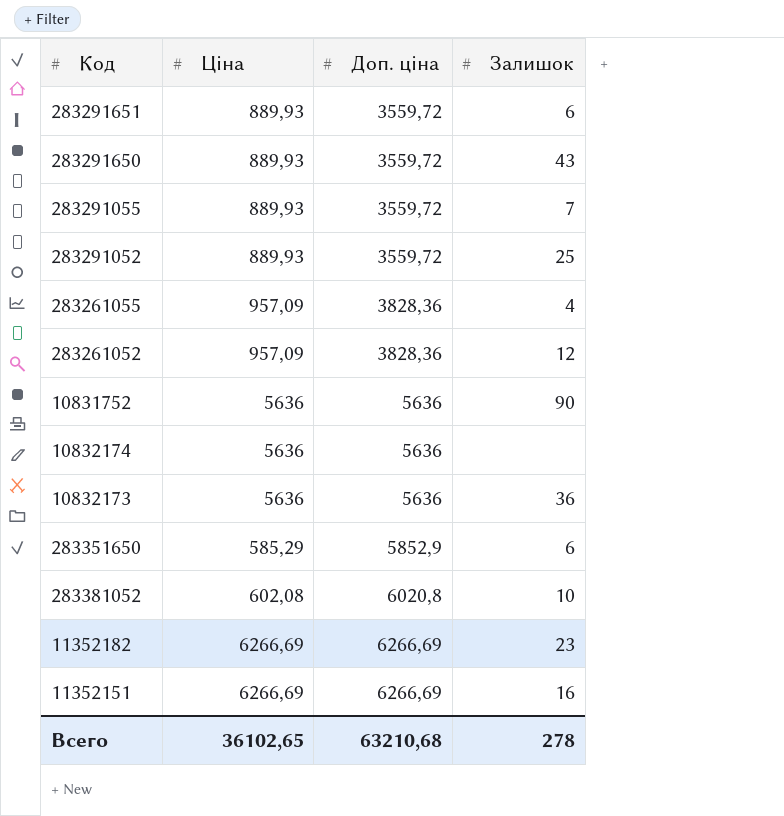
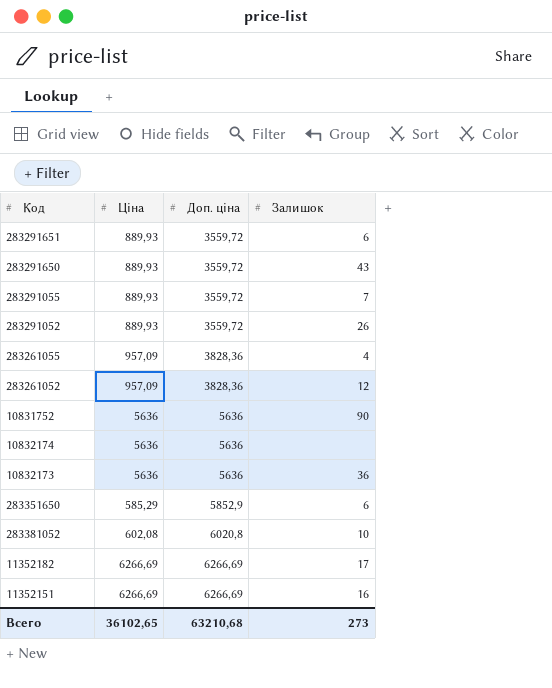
283291052 | Залишок: 25 -> 26
11352182 | Залишок: 23 -> 17
Всего | Залишок: 278 -> 273

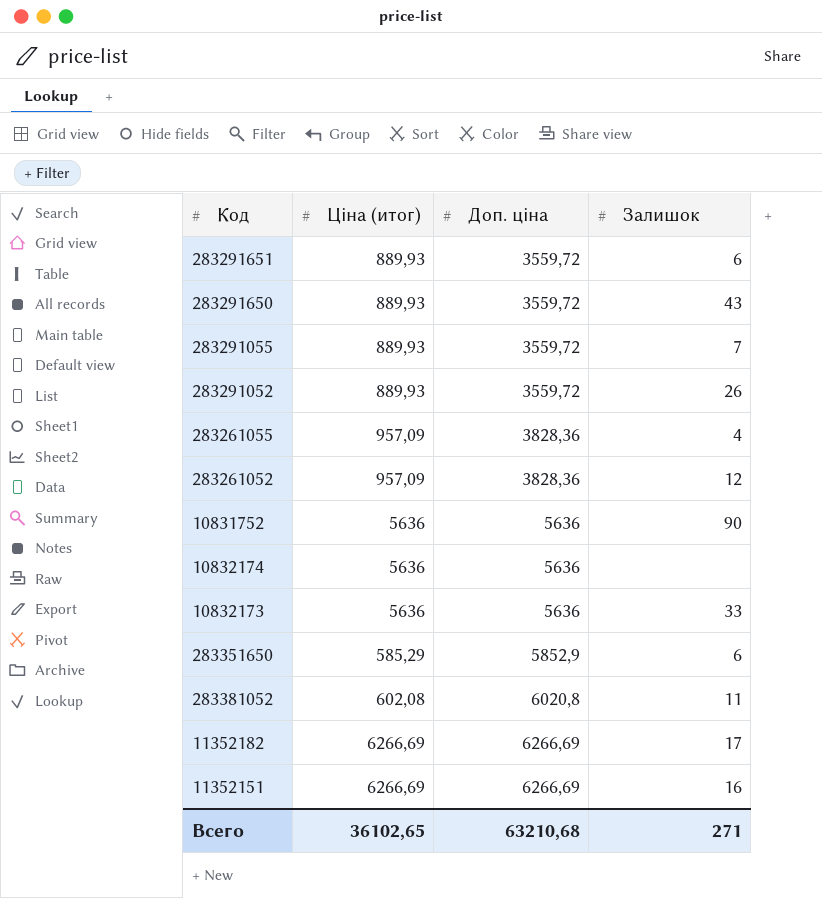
column name: Ціна -> Ціна (итог)
10832173 | Залишок: 36 -> 33
283381052 | Залишок: 10 -> 11
Всего | Залишок: 273 -> 271

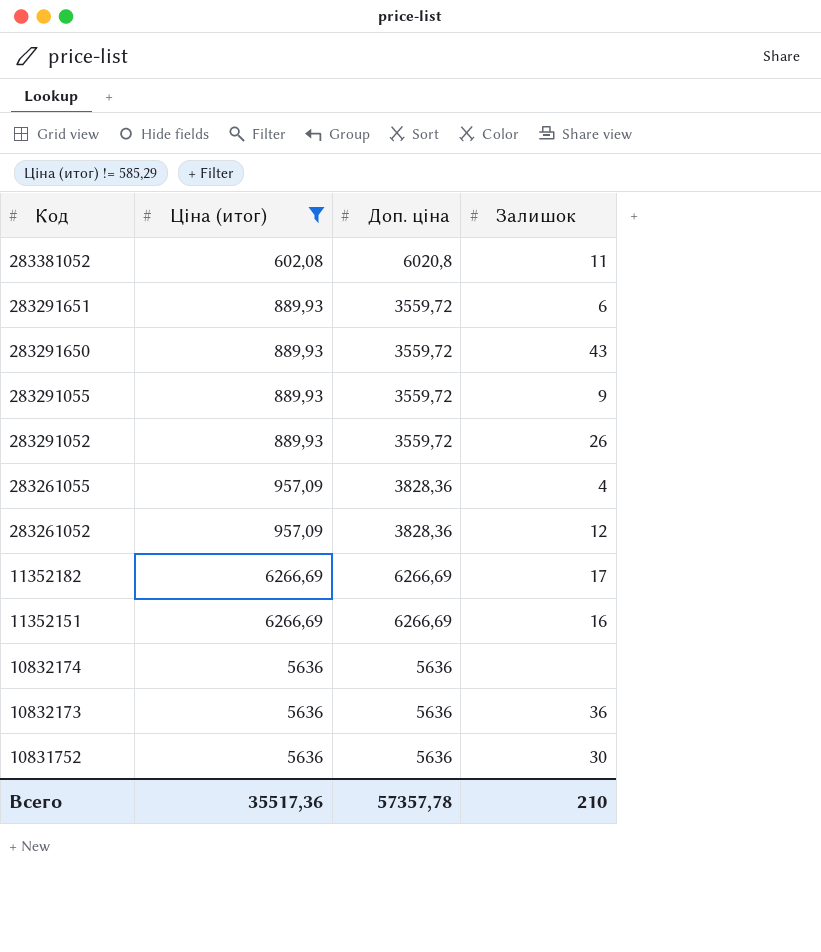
filter: none -> Ціна (итог) != 585,29
row order: Доп. ціна ascending -> Код descending
283291055 | Залишок: 7 -> 9
10832173 | Залишок: 33 -> 36
10831752 | Залишок: 90 -> 30
Всего | Ціна (итог): 36102,65 -> 35517,36
Всего | Доп. ціна: 63210,68 -> 57357,78
Всего | Залишок: 271 -> 210

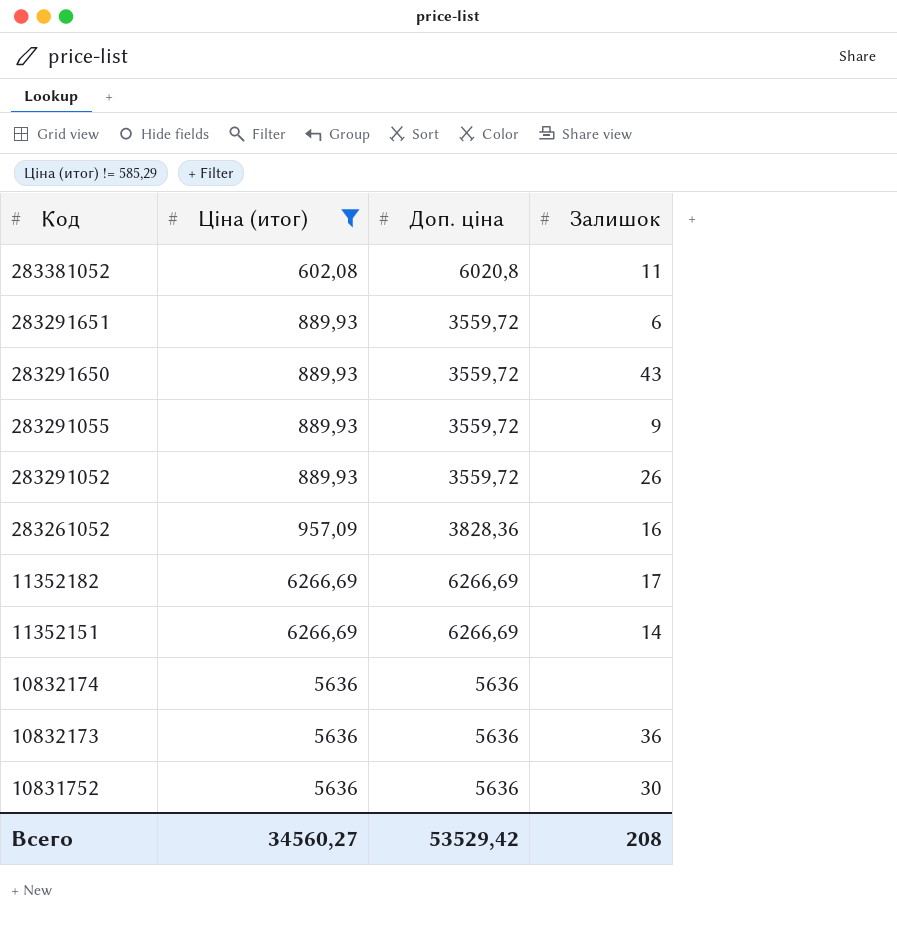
row 283261055: 957,09 | 3828,36 | 4 -> none
283261052 | Залишок: 12 -> 16
11352151 | Залишок: 16 -> 14
Всего | Ціна (итог): 35517,36 -> 34560,27
Всего | Доп. ціна: 57357,78 -> 53529,42
Всего | Залишок: 210 -> 208

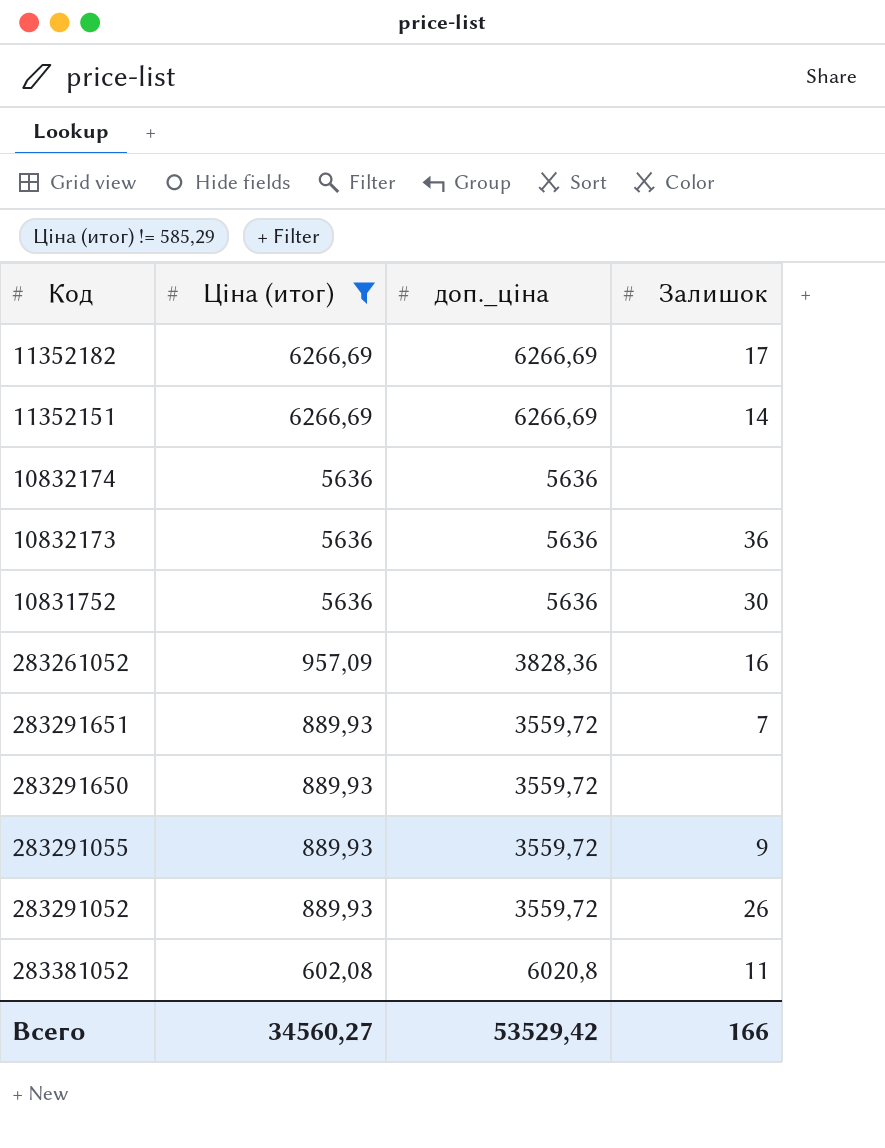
row order: Код descending -> Ціна (итог) descending
column name: Доп. ціна -> доп._ціна
283291651 | Залишок: 6 -> 7
283291650 | Залишок: 43 -> none
Всего | Залишок: 208 -> 166

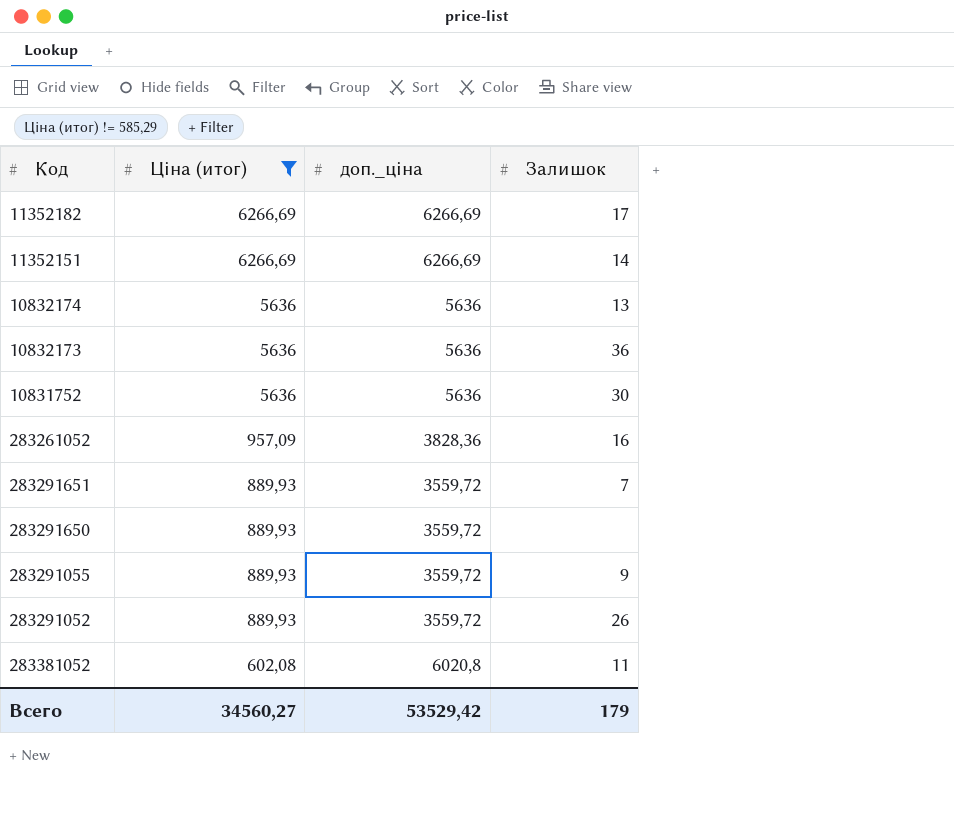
10832174 | Залишок: none -> 13
Всего | Залишок: 166 -> 179

